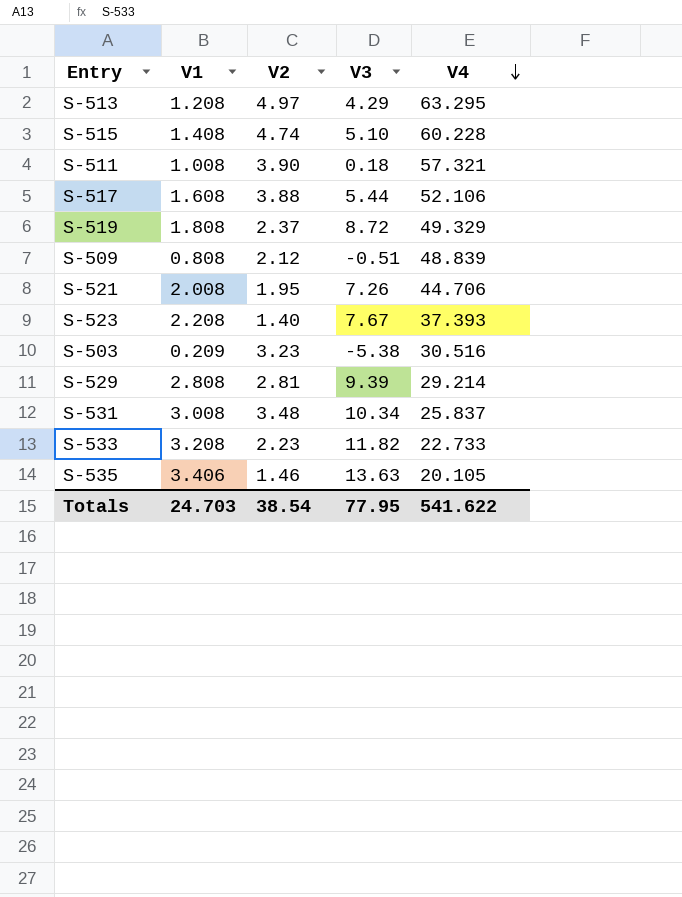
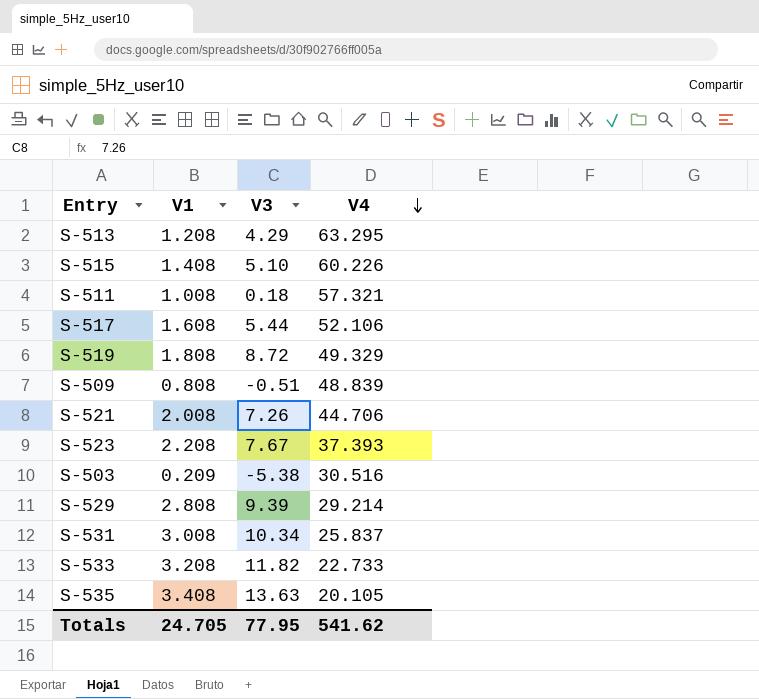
column V2 | position: 3 -> none
S-515 | V4: 60.228 -> 60.226
S-535 | V1: 3.406 -> 3.408
Totals | V1: 24.703 -> 24.705
Totals | V4: 541.622 -> 541.62

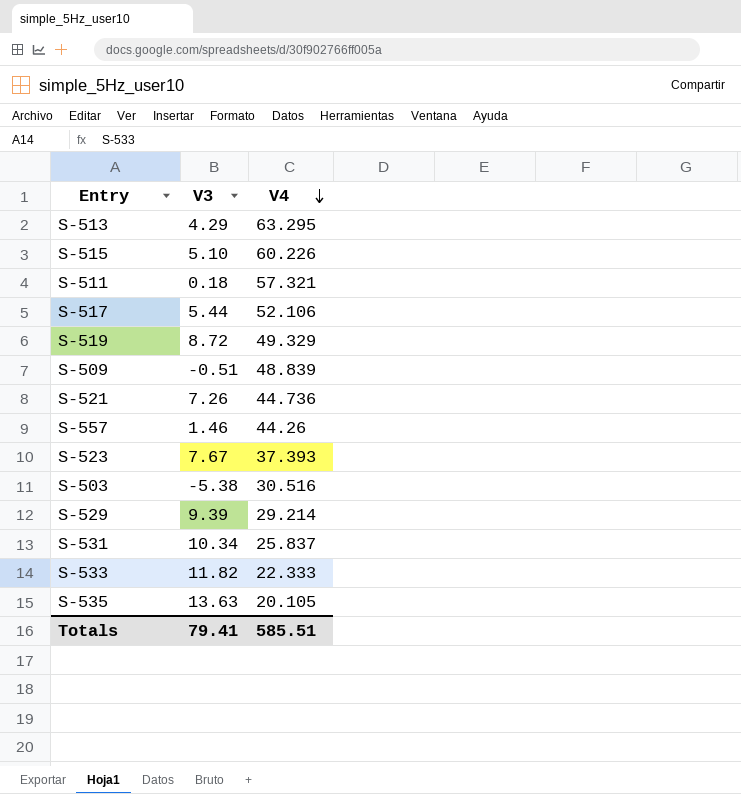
column V1 | position: 2 -> none
S-521 | V4: 44.706 -> 44.736
row S-557: none -> 1.46 | 44.26
S-533 | V4: 22.733 -> 22.333
Totals | V3: 77.95 -> 79.41
Totals | V4: 541.62 -> 585.51

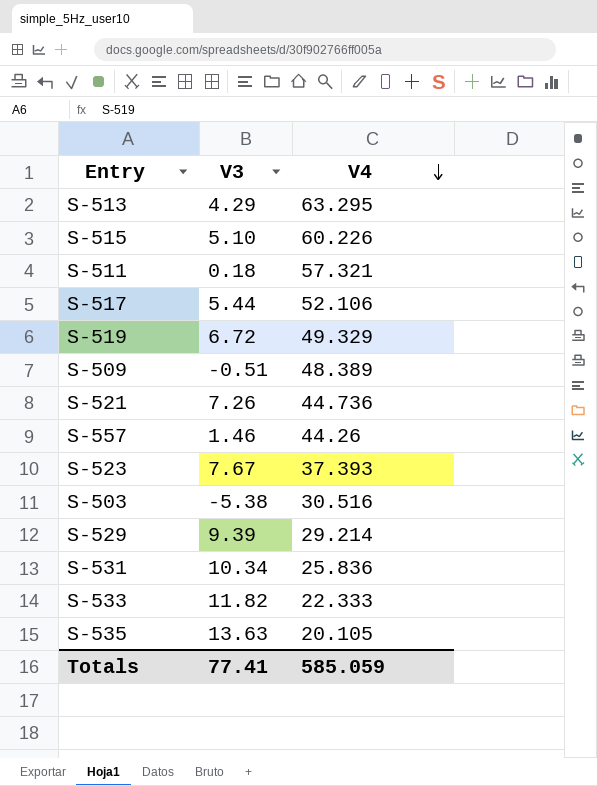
S-519 | V3: 8.72 -> 6.72
S-509 | V4: 48.839 -> 48.389
S-531 | V4: 25.837 -> 25.836
Totals | V3: 79.41 -> 77.41
Totals | V4: 585.51 -> 585.059

